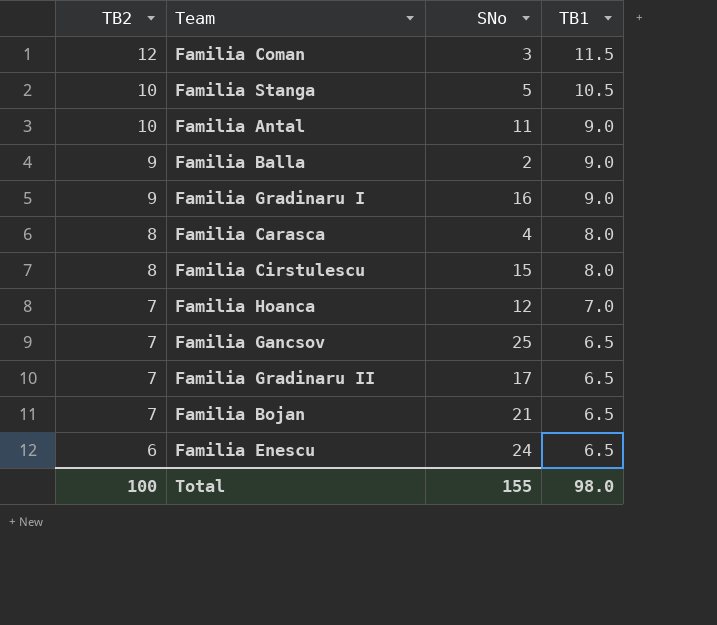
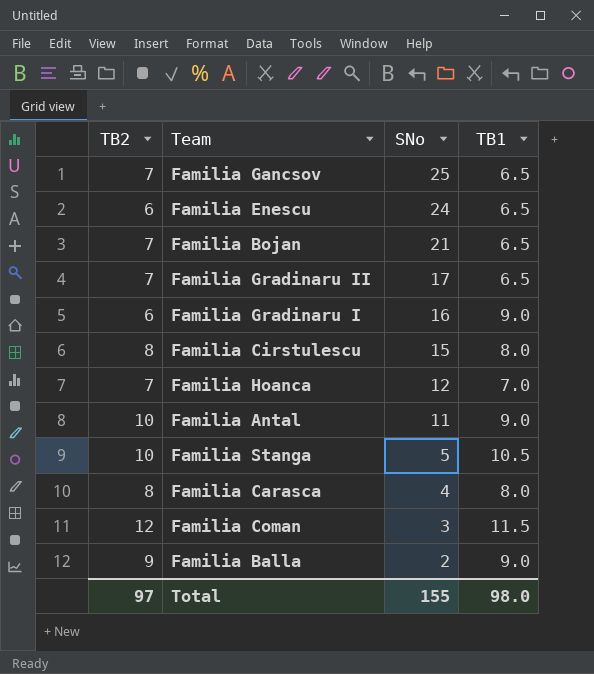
row order: TB2 descending -> SNo descending
Familia Gradinaru I | TB2: 9 -> 6
Total | TB2: 100 -> 97

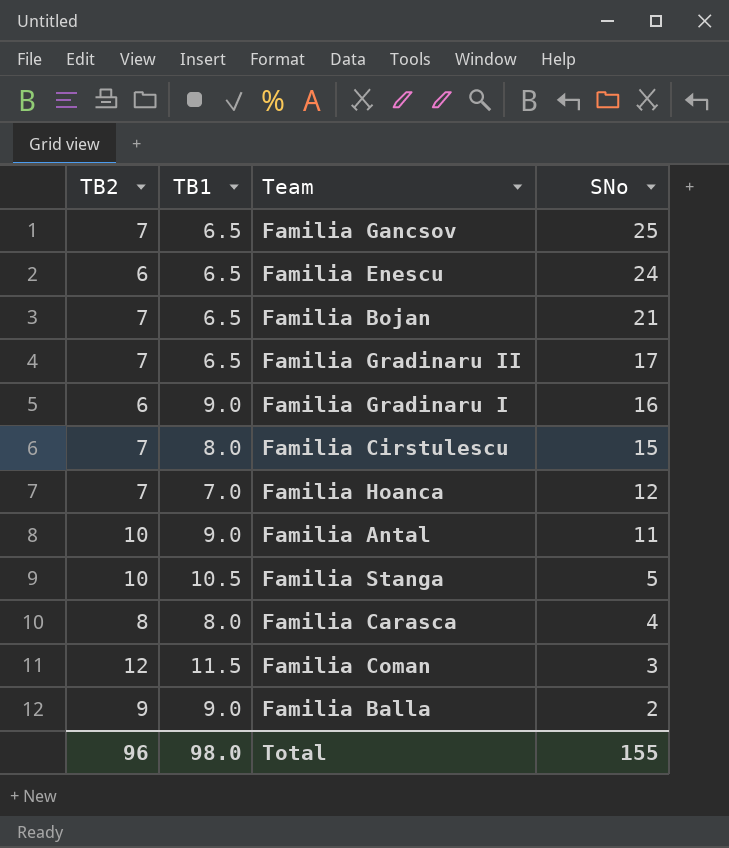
column TB1 | position: 4 -> 2
Familia Cirstulescu | TB2: 8 -> 7
Total | TB2: 97 -> 96

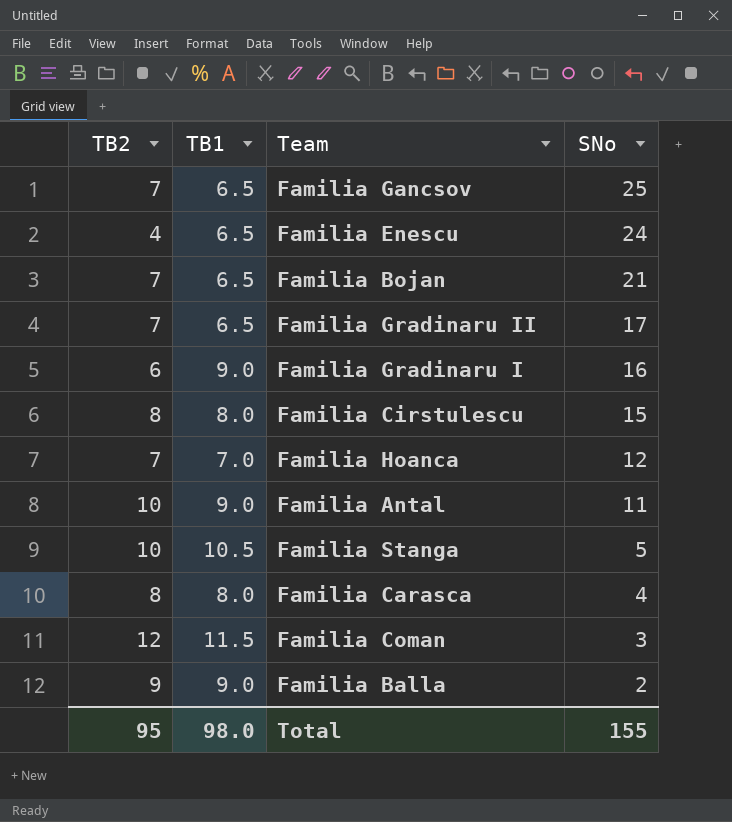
Familia Enescu | TB2: 6 -> 4
Familia Cirstulescu | TB2: 7 -> 8
Total | TB2: 96 -> 95

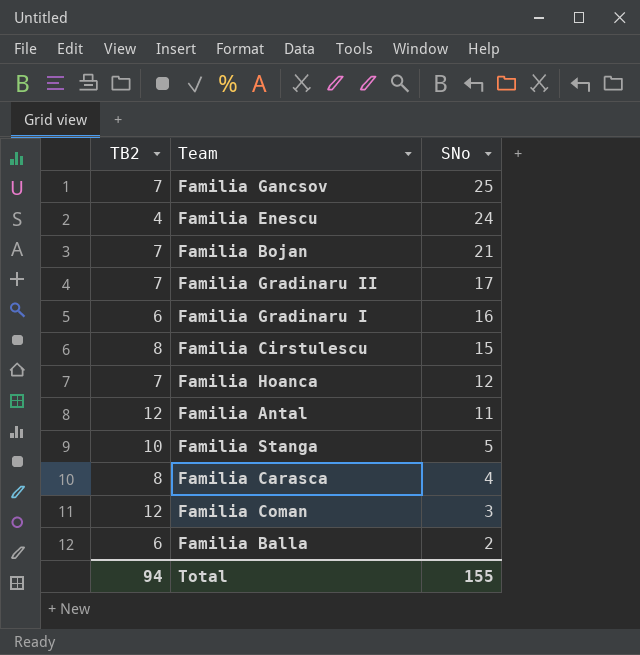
column TB1 | position: 2 -> none
Familia Antal | TB2: 10 -> 12
Familia Balla | TB2: 9 -> 6
Total | TB2: 95 -> 94

